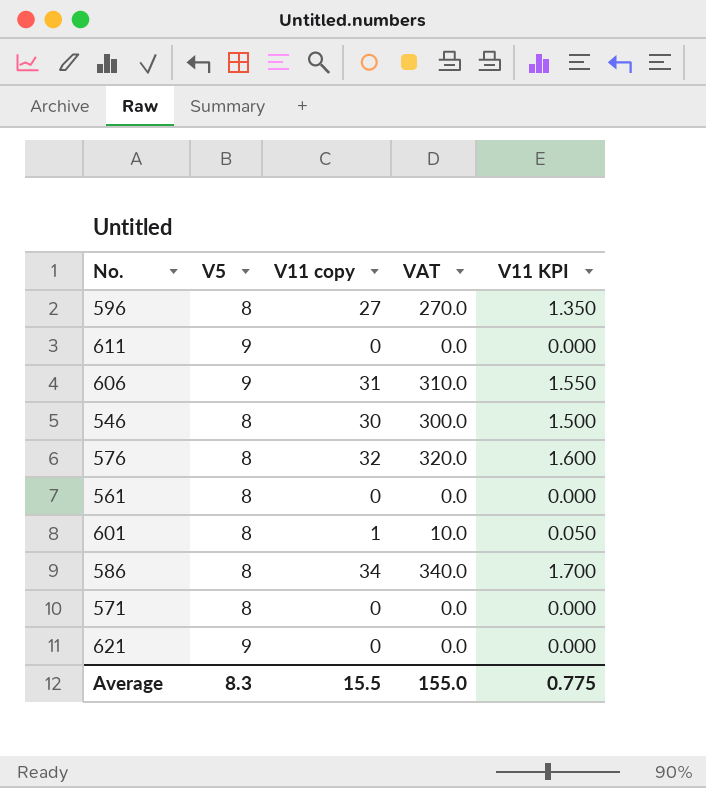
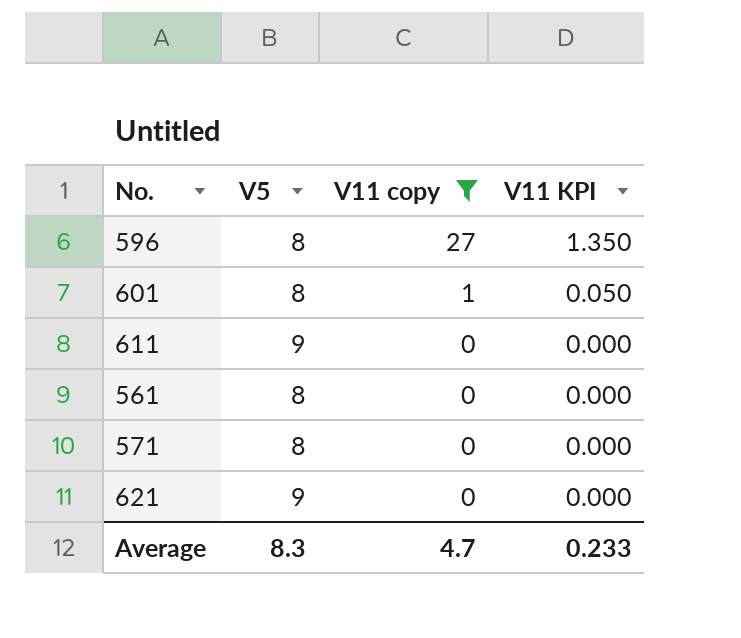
filter: none -> V11 copy <= 27
row order: none -> V11 copy descending
column VAT | formula: [V11 copy] * 10 -> none
Average | V11 copy: 15.5 -> 4.7
Average | V11 KPI: 0.775 -> 0.233

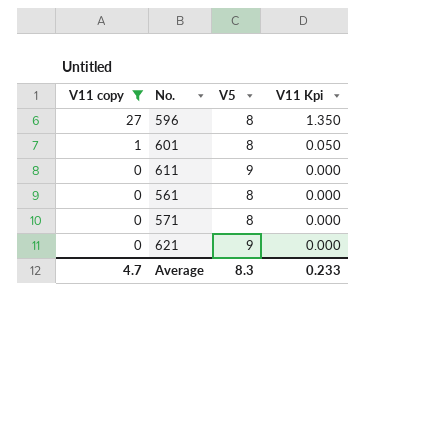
column V11 copy | position: 3 -> 1
column name: V11 KPI -> V11 Kpi

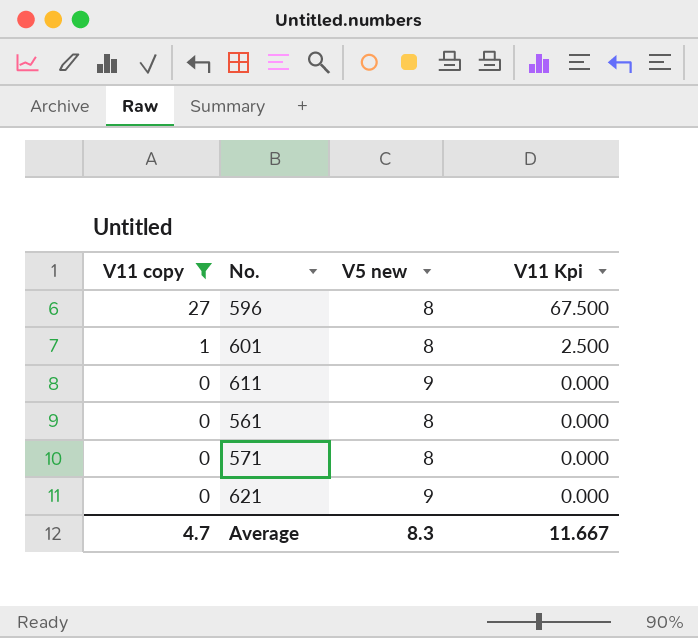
column name: V5 -> V5 new
column V11 Kpi | formula: [V11 copy] * 0.05 -> [V11 copy] * 2.5
Average | V11 Kpi: 0.233 -> 11.667

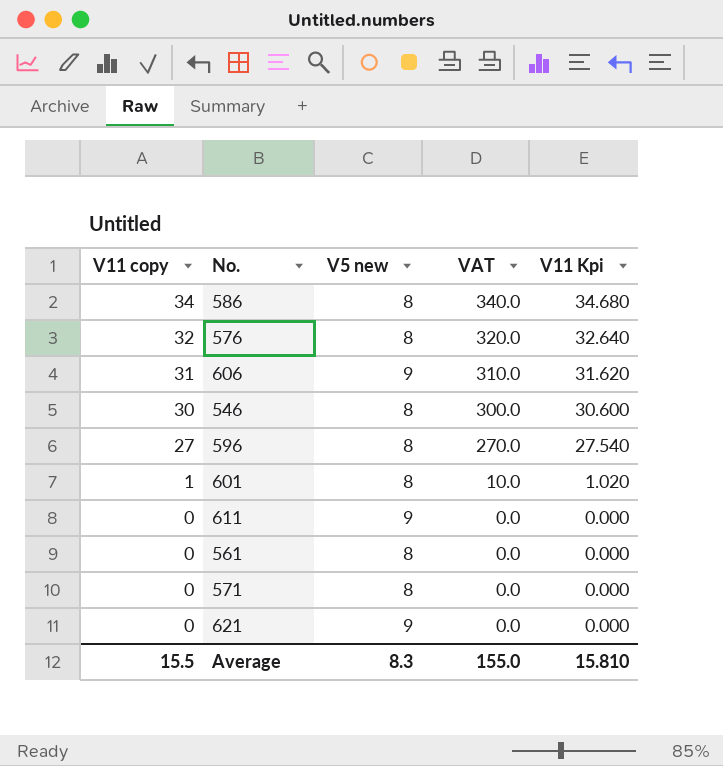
filter: V11 copy <= 27 -> none
column VAT | formula: none -> [V11 copy] * 10
column V11 Kpi | formula: [V11 copy] * 2.5 -> [V11 copy] * 1.02
Average | V11 copy: 4.7 -> 15.5
Average | V11 Kpi: 11.667 -> 15.810

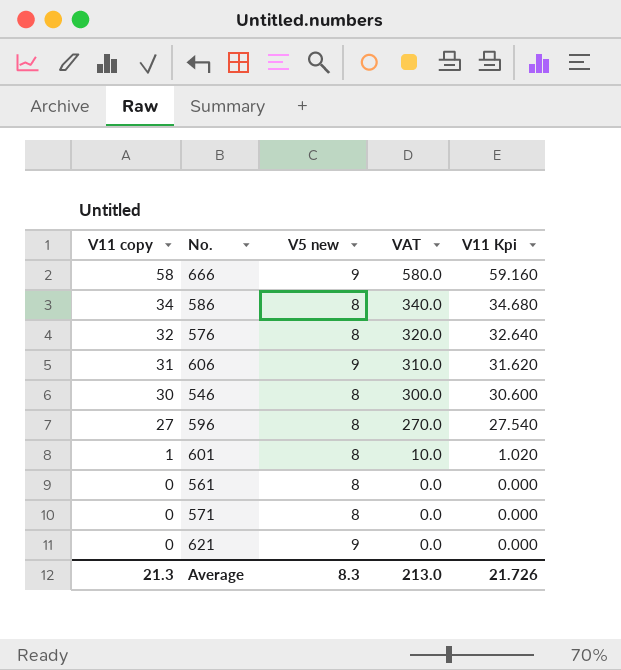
row 611: 0 | 9 | 0.0 | 0.000 -> none
row 666: none -> 58 | 9 | 580.0 | 59.160
Average | V11 copy: 15.5 -> 21.3
Average | VAT: 155.0 -> 213.0
Average | V11 Kpi: 15.810 -> 21.726

